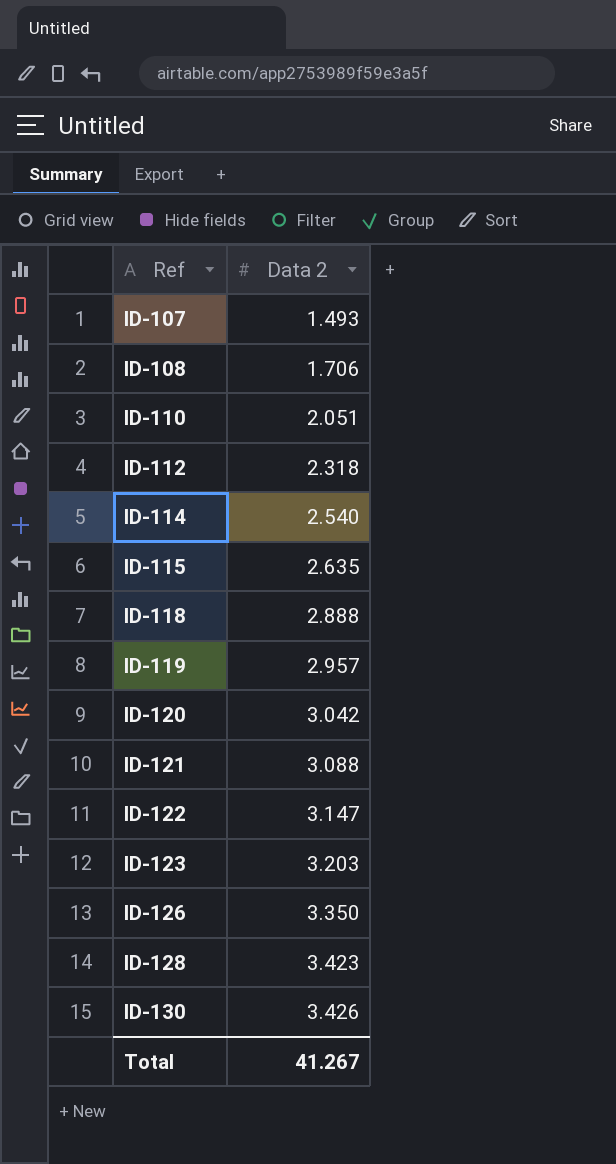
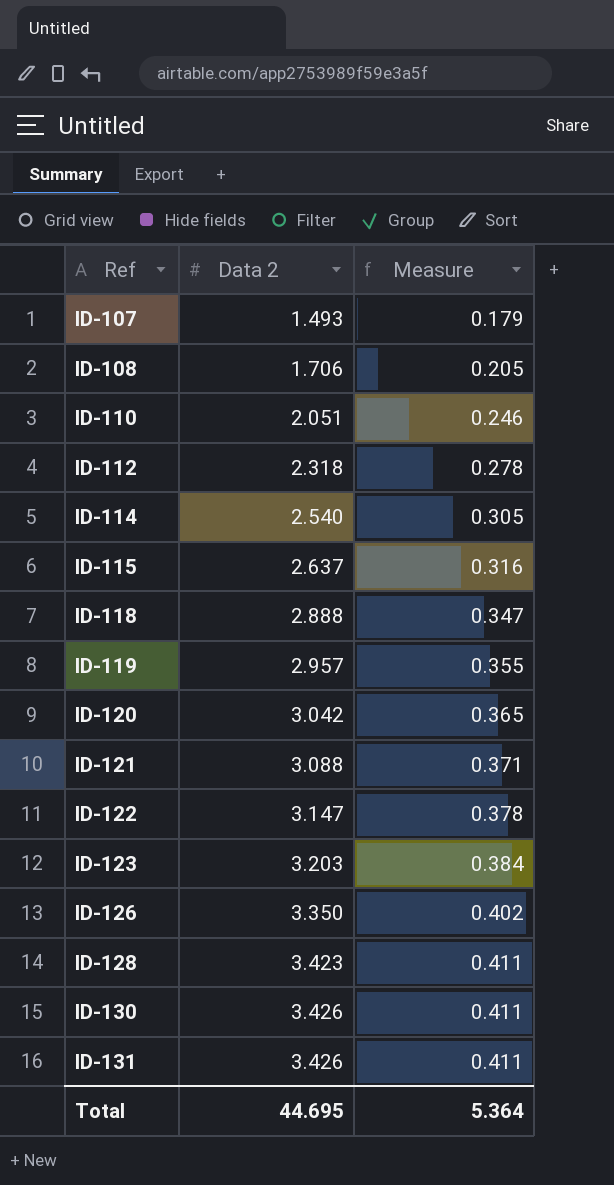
column Measure | formula: none -> [Data 2] * 0.12
ID-115 | Data 2: 2.635 -> 2.637
row ID-131: none -> 3.426 | 0.411
Total | Data 2: 41.267 -> 44.695

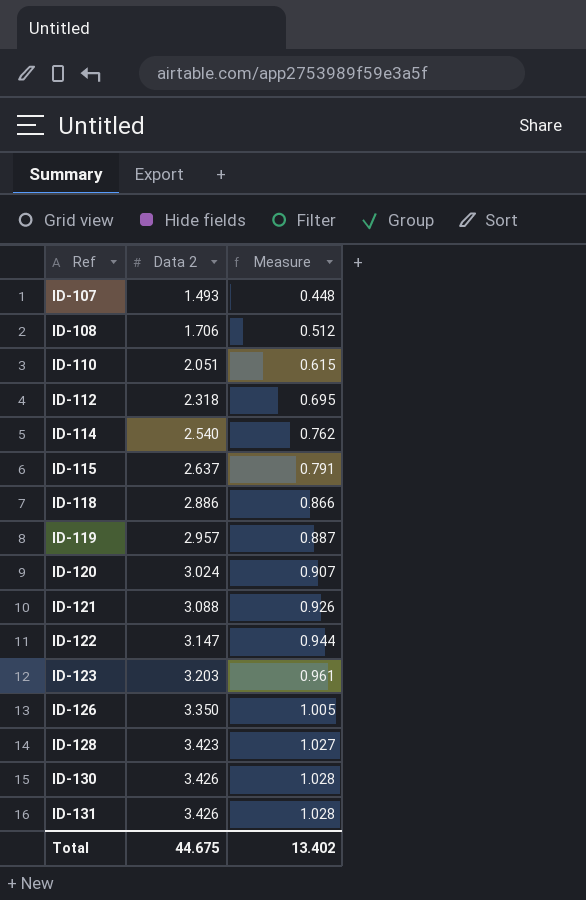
column Measure | formula: [Data 2] * 0.12 -> [Data 2] * 0.3
ID-118 | Data 2: 2.888 -> 2.886
ID-120 | Data 2: 3.042 -> 3.024
Total | Data 2: 44.695 -> 44.675
Total | Measure: 5.364 -> 13.402

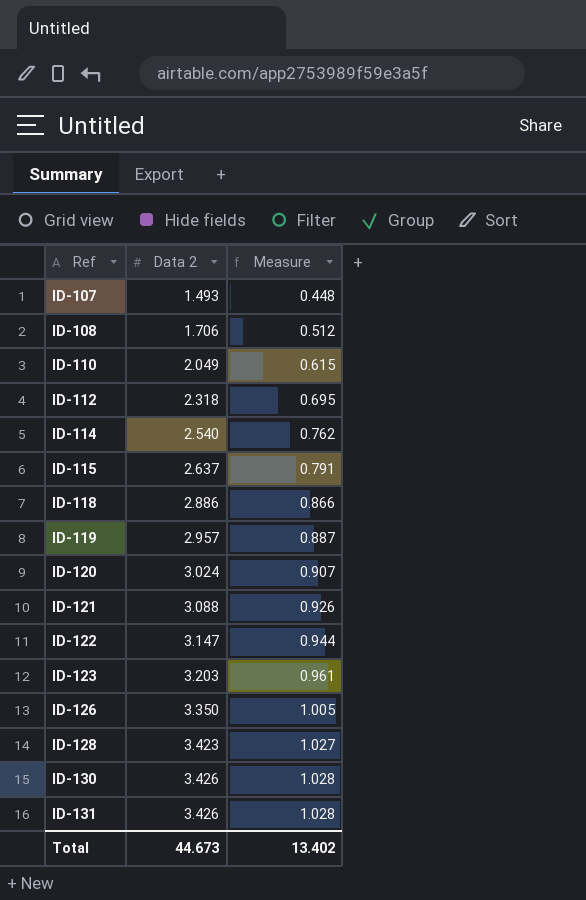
ID-110 | Data 2: 2.051 -> 2.049
Total | Data 2: 44.675 -> 44.673

